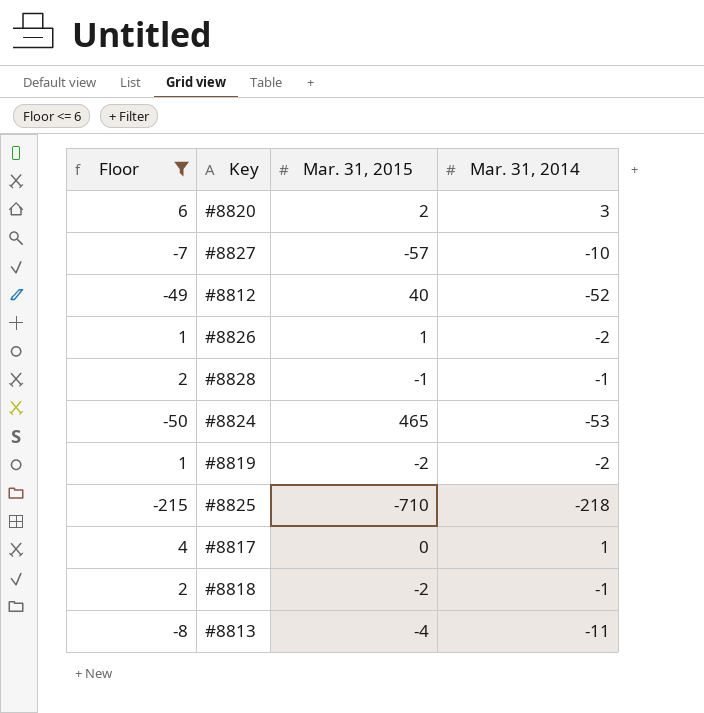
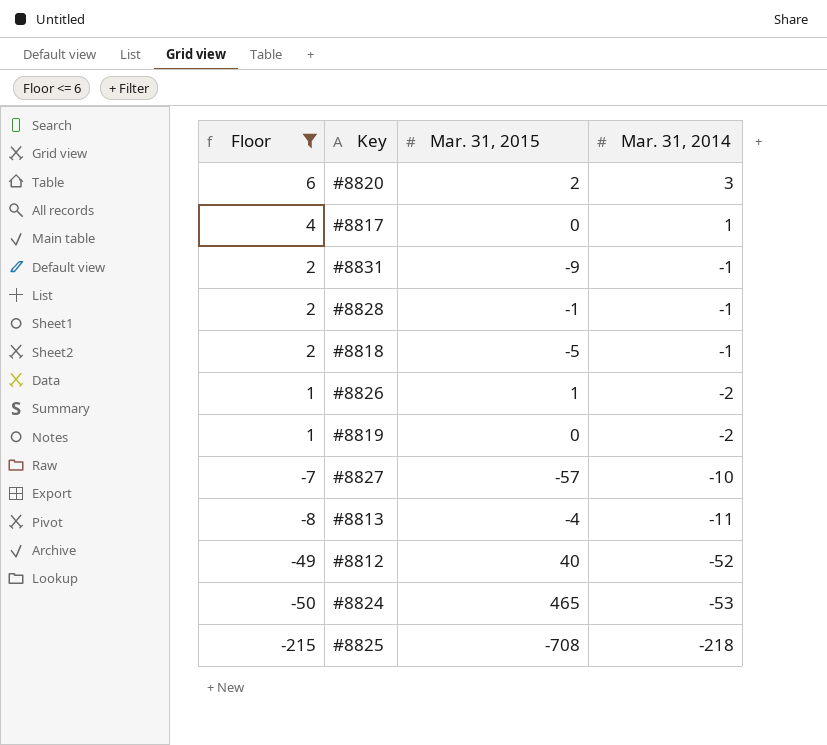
row order: none -> Floor descending
row #8831: none -> 2 | -9 | -1
#8818 | Mar. 31, 2015: -2 -> -5
#8819 | Mar. 31, 2015: -2 -> 0
#8825 | Mar. 31, 2015: -710 -> -708

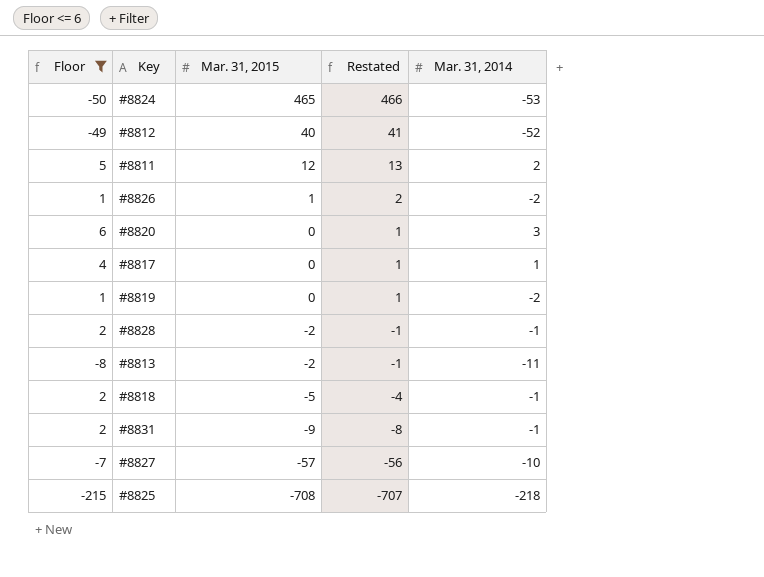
row order: Floor descending -> Mar. 31, 2015 descending
column Restated | formula: none -> [Mar. 31, 2015] + 1
row #8811: none -> 5 | 12 | 13 | 2
#8820 | Mar. 31, 2015: 2 -> 0
#8828 | Mar. 31, 2015: -1 -> -2
#8813 | Mar. 31, 2015: -4 -> -2

